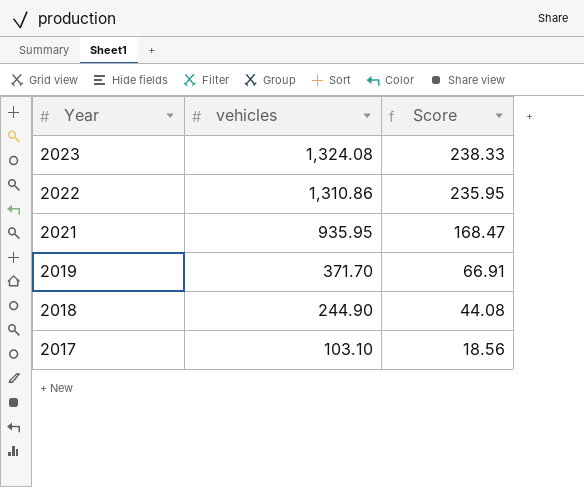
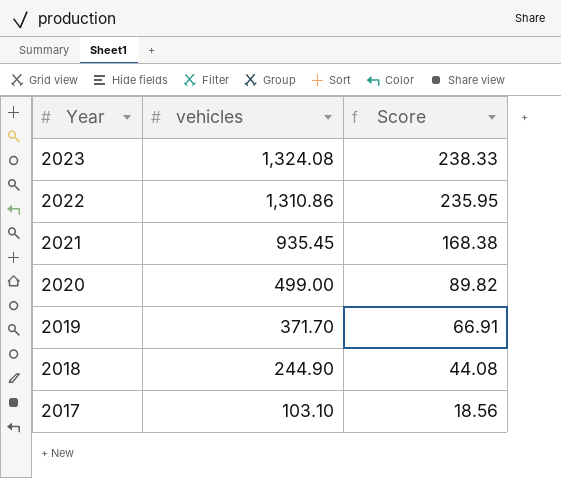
2021 | vehicles: 935.95 -> 935.45
2021 | Score: 168.47 -> 168.38
row 2020: none -> 499.00 | 89.82

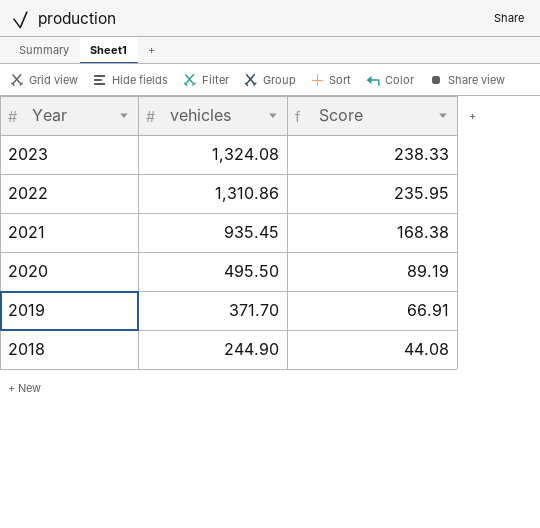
row 2017: 103.10 | 18.56 -> none
2020 | vehicles: 499.00 -> 495.50
2020 | Score: 89.82 -> 89.19

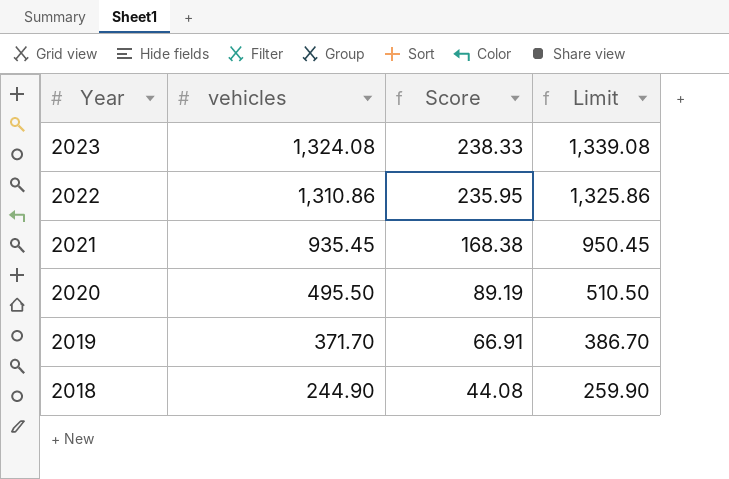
column Limit | formula: none -> [vehicles] + 15

